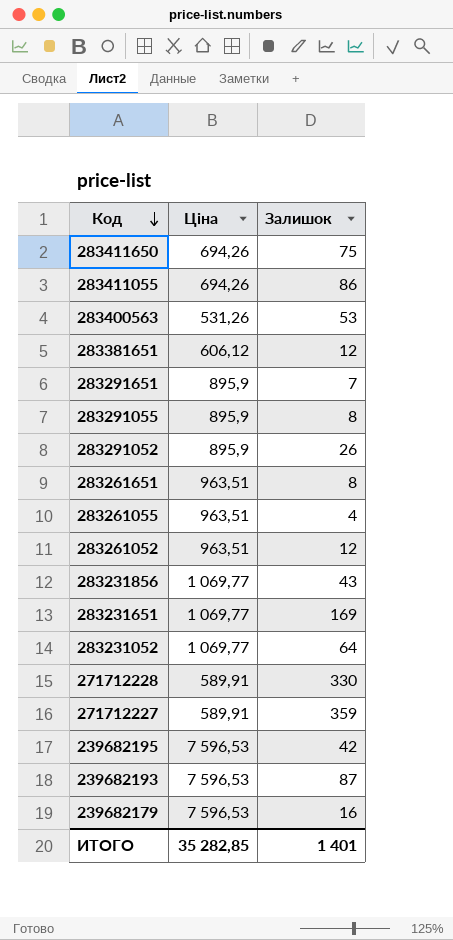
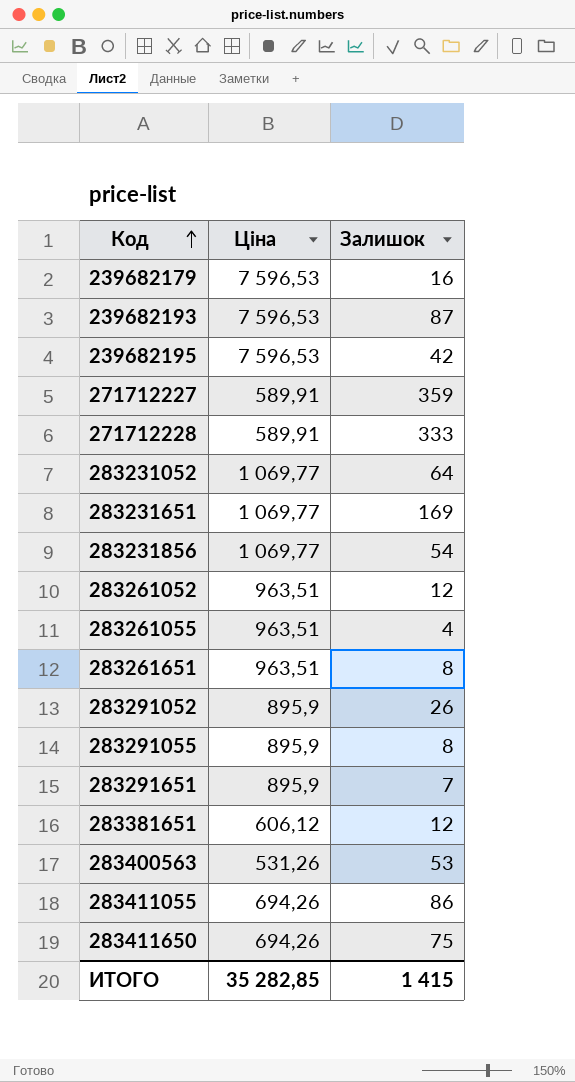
row order: Код descending -> Код ascending
271712228 | Залишок: 330 -> 333
283231856 | Залишок: 43 -> 54
ИТОГО | Залишок: 1 401 -> 1 415

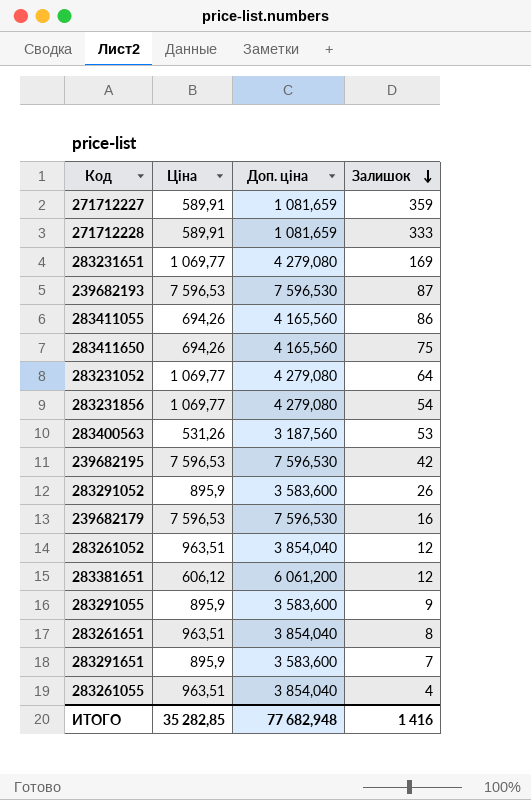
row order: Код ascending -> Залишок descending
column Доп. ціна | position: none -> 3
283291055 | Залишок: 8 -> 9
ИТОГО | Залишок: 1 415 -> 1 416

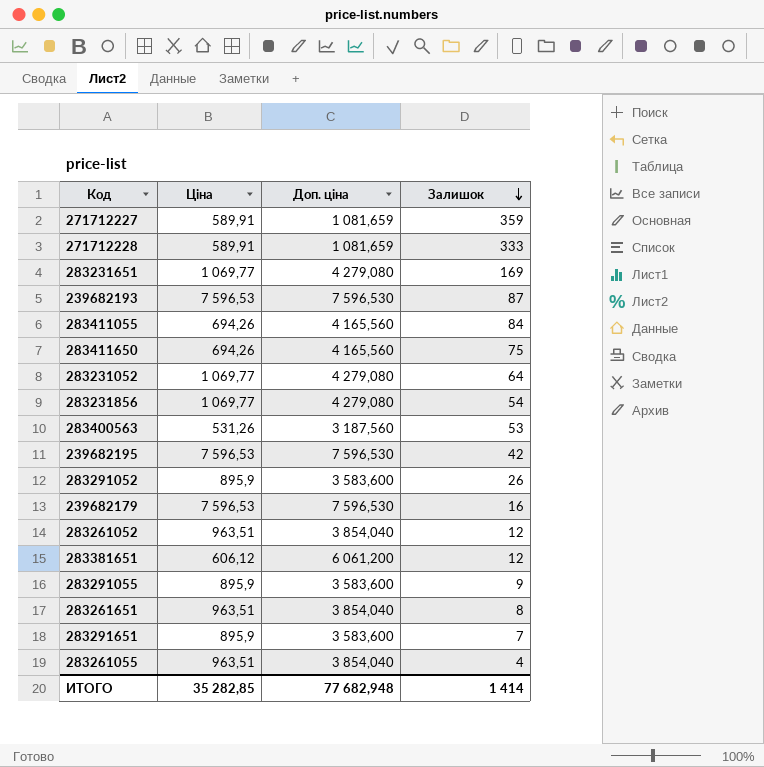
283411055 | Залишок: 86 -> 84
ИТОГО | Залишок: 1 416 -> 1 414

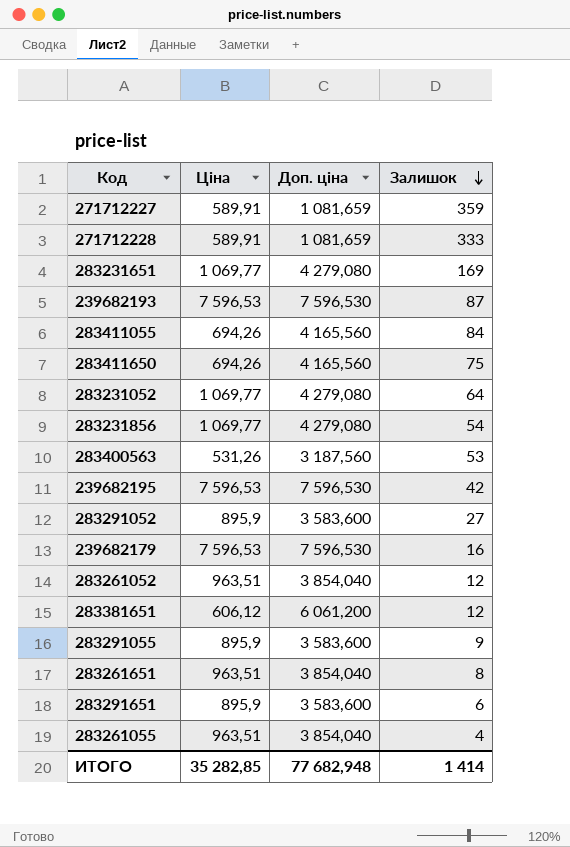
283291052 | Залишок: 26 -> 27
283291651 | Залишок: 7 -> 6

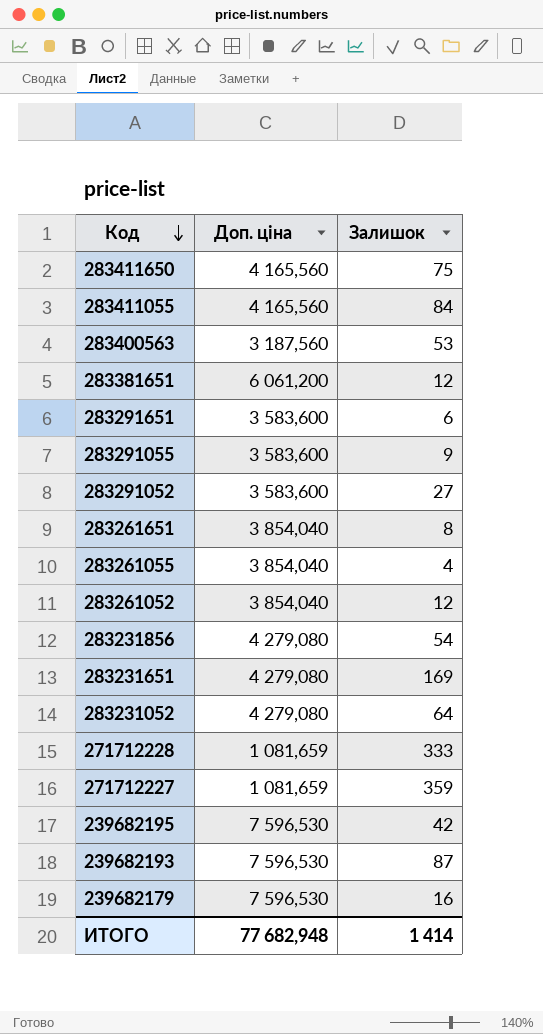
row order: Залишок descending -> Код descending
column Ціна | position: 2 -> none

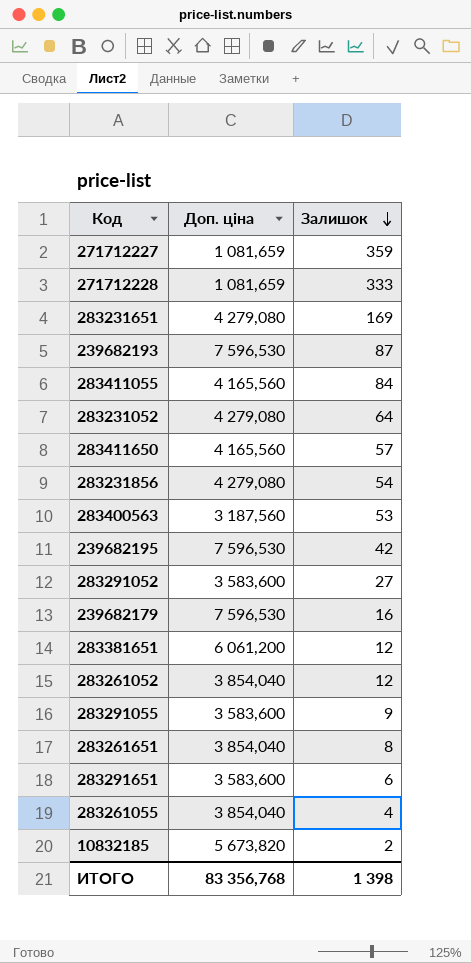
row order: Код descending -> Залишок descending
283411650 | Залишок: 75 -> 57
row 10832185: none -> 5 673,820 | 2
ИТОГО | Доп. ціна: 77 682,948 -> 83 356,768
ИТОГО | Залишок: 1 414 -> 1 398

